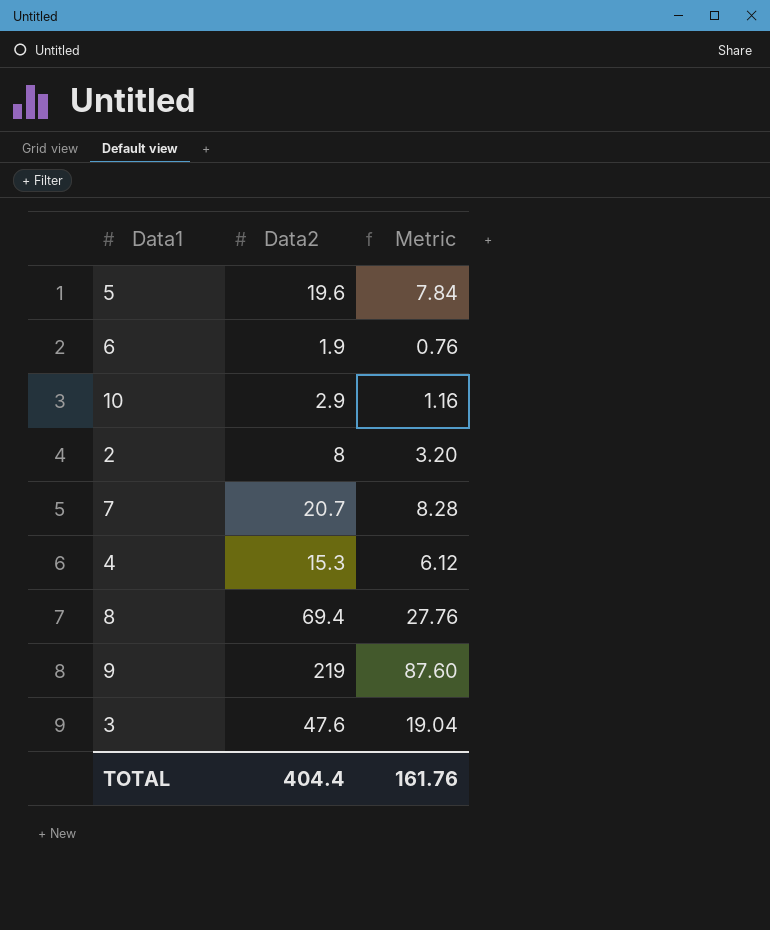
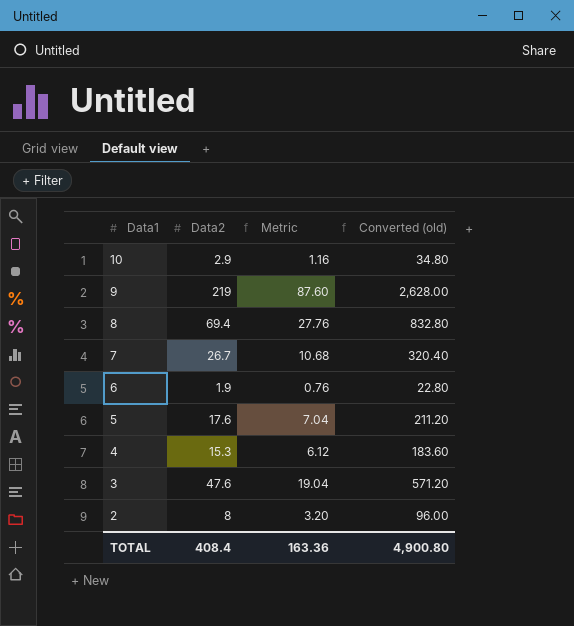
row order: none -> Data1 descending
column Converted (old) | formula: none -> [Data2] * 12
7 | Data2: 20.7 -> 26.7
7 | Metric: 8.28 -> 10.68
5 | Data2: 19.6 -> 17.6
5 | Metric: 7.84 -> 7.04
TOTAL | Data2: 404.4 -> 408.4
TOTAL | Metric: 161.76 -> 163.36

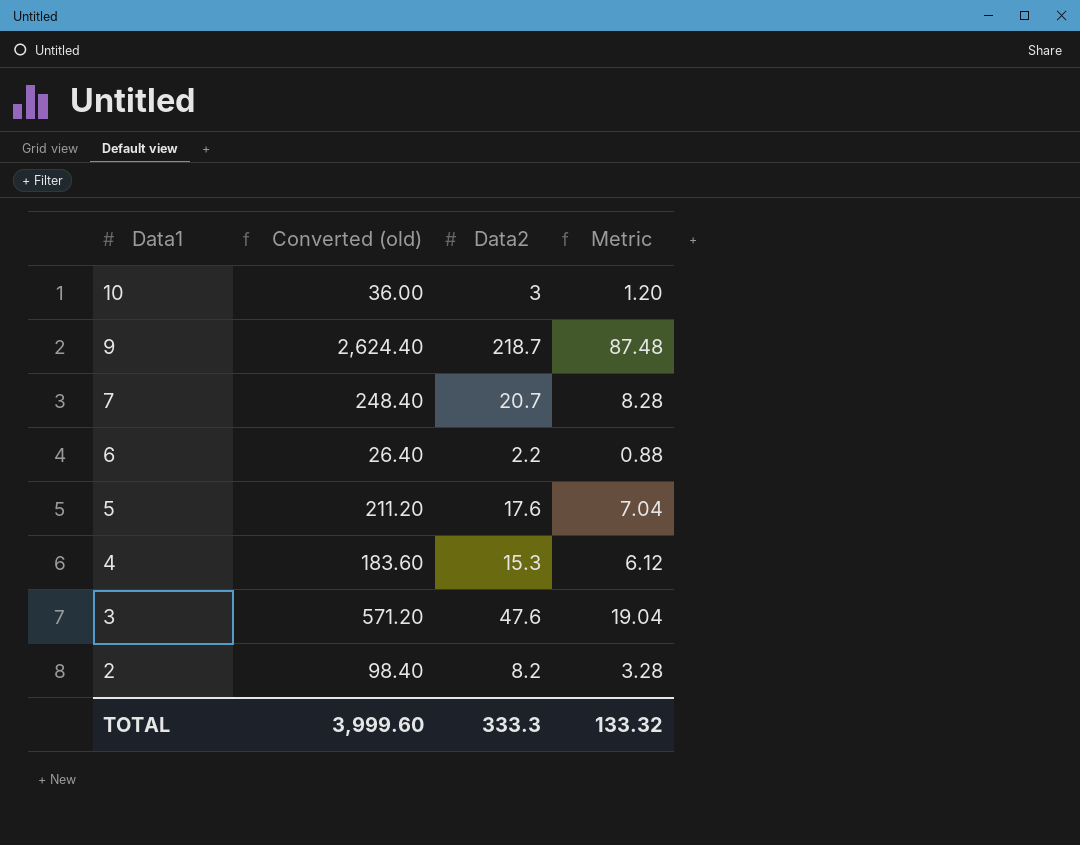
column Converted (old) | position: 4 -> 2
row 8: 69.4 | 27.76 | 832.80 -> none
10 | Converted (old): 34.80 -> 36.00
10 | Data2: 2.9 -> 3
10 | Metric: 1.16 -> 1.20
9 | Converted (old): 2,628.00 -> 2,624.40
9 | Data2: 219 -> 218.7
9 | Metric: 87.60 -> 87.48
7 | Converted (old): 320.40 -> 248.40
7 | Data2: 26.7 -> 20.7
7 | Metric: 10.68 -> 8.28
6 | Converted (old): 22.80 -> 26.40
6 | Data2: 1.9 -> 2.2
6 | Metric: 0.76 -> 0.88
2 | Converted (old): 96.00 -> 98.40
2 | Data2: 8 -> 8.2
2 | Metric: 3.20 -> 3.28
TOTAL | Converted (old): 4,900.80 -> 3,999.60
TOTAL | Data2: 408.4 -> 333.3
TOTAL | Metric: 163.36 -> 133.32

